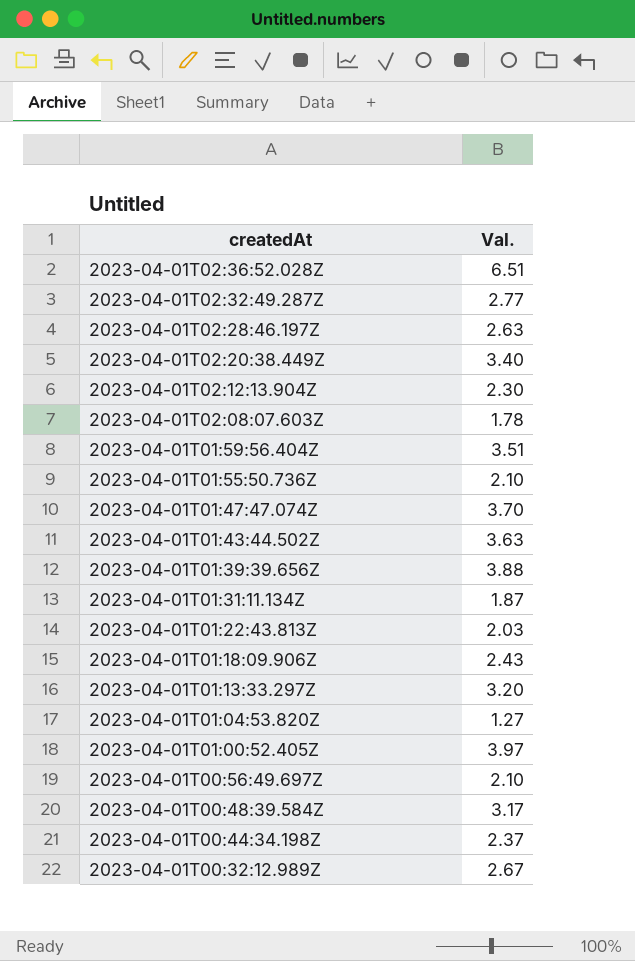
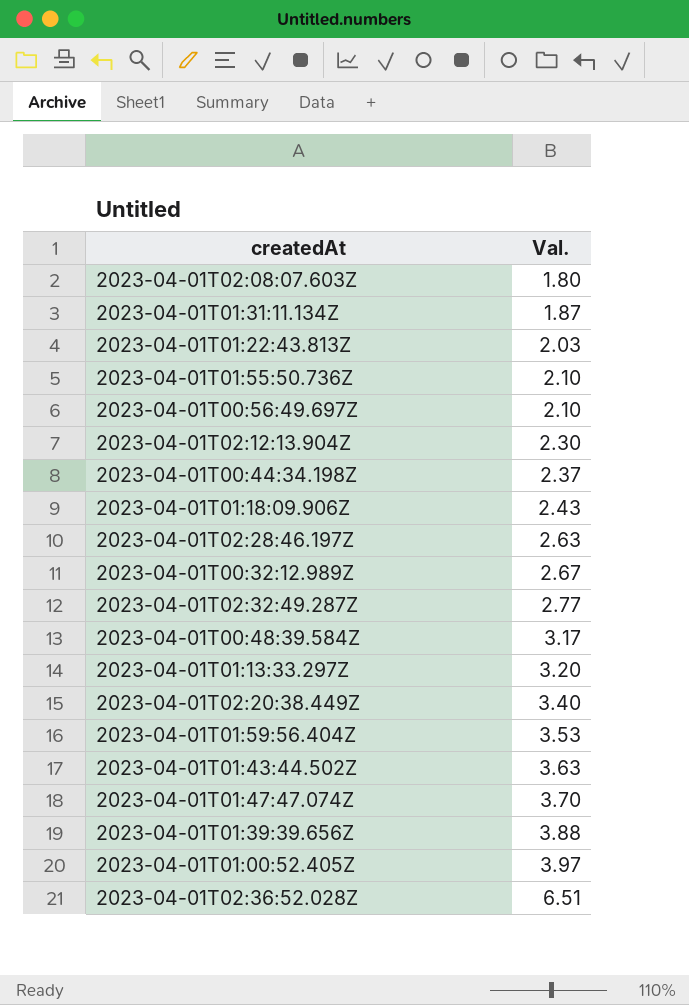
row order: createdAt descending -> Val. ascending
row 2023-04-01T01:04:53.820Z: 1.27 -> none
2023-04-01T02:08:07.603Z | Val.: 1.78 -> 1.80
2023-04-01T01:59:56.404Z | Val.: 3.51 -> 3.53

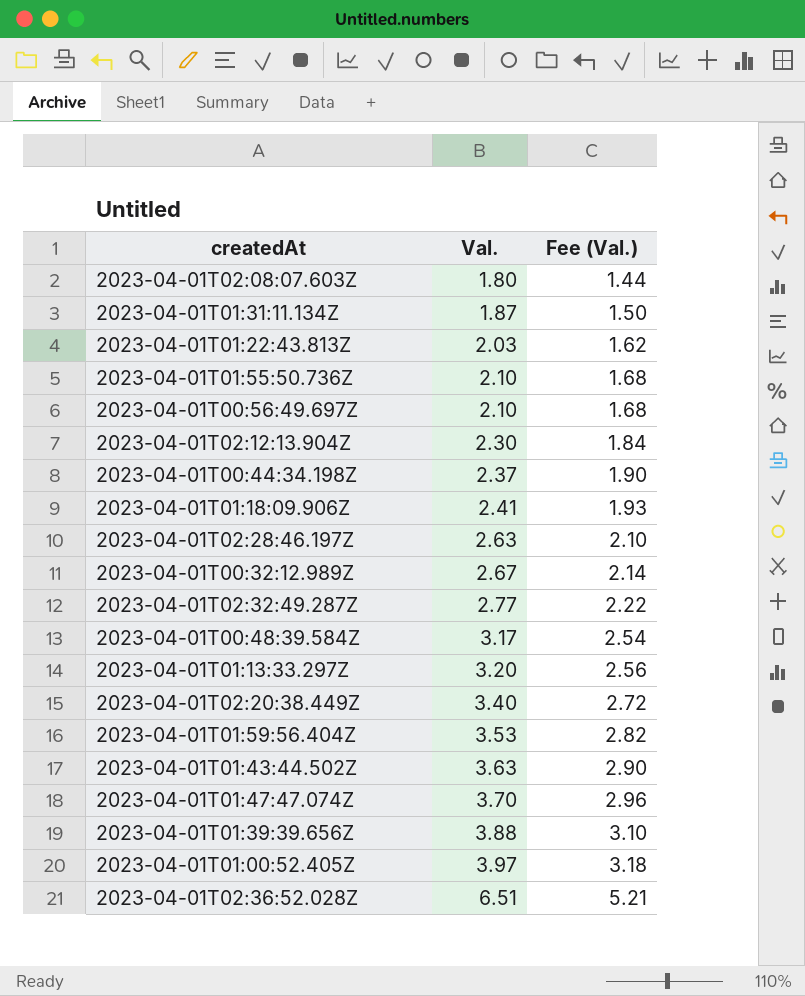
column Fee (Val.) | formula: none -> [Val.] * 0.8
2023-04-01T01:18:09.906Z | Val.: 2.43 -> 2.41

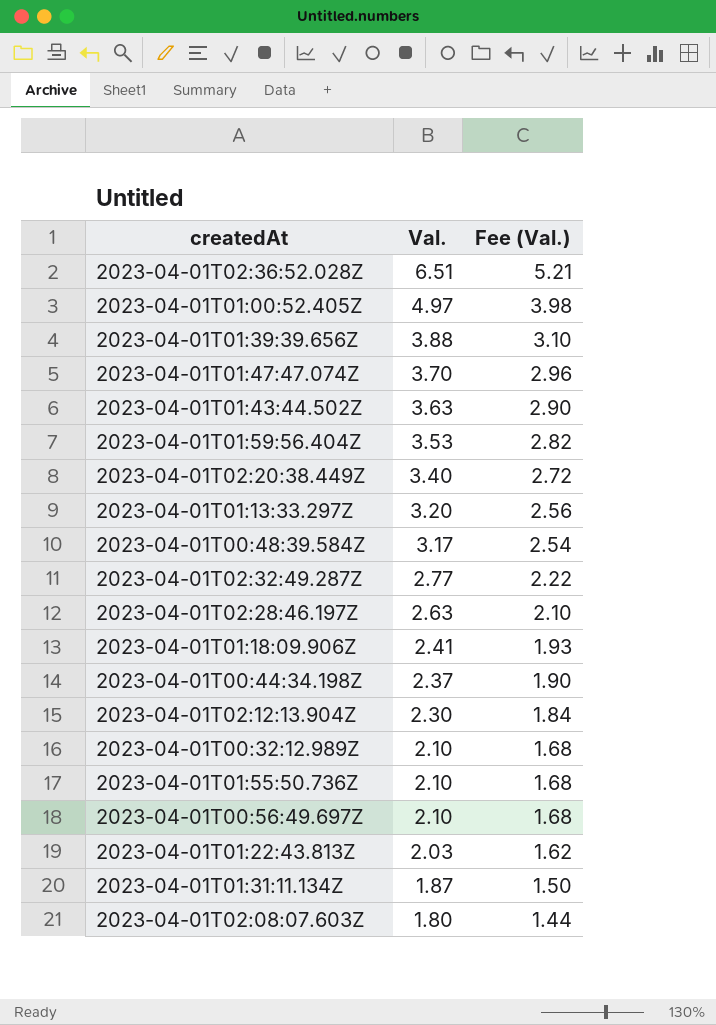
row order: Val. ascending -> Val. descending
2023-04-01T01:00:52.405Z | Val.: 3.97 -> 4.97
2023-04-01T01:00:52.405Z | Fee (Val.): 3.18 -> 3.98
2023-04-01T00:32:12.989Z | Val.: 2.67 -> 2.10
2023-04-01T00:32:12.989Z | Fee (Val.): 2.14 -> 1.68

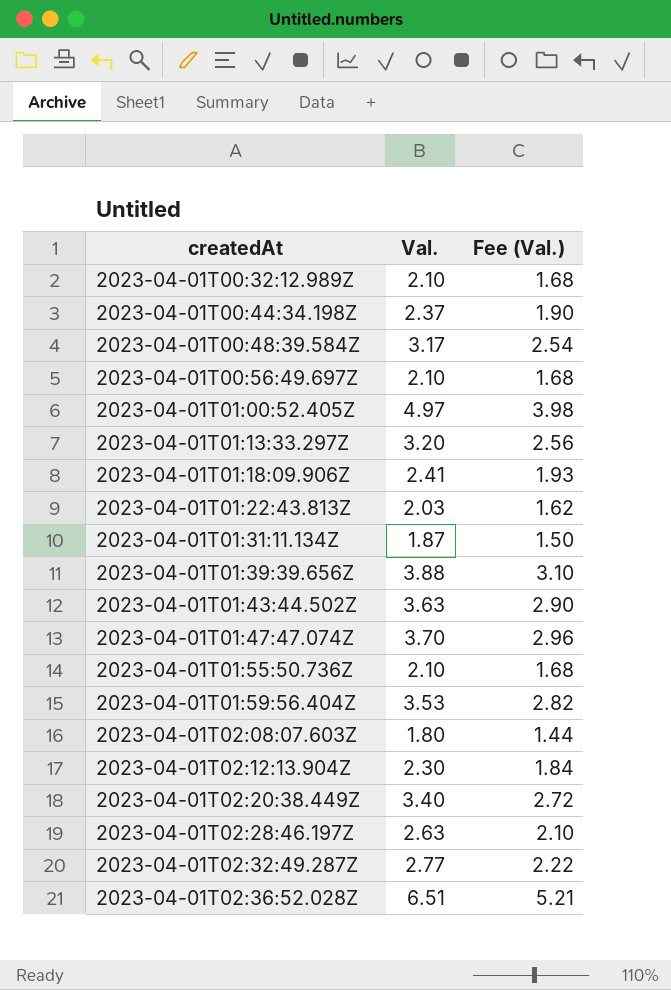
row order: Val. descending -> createdAt ascending

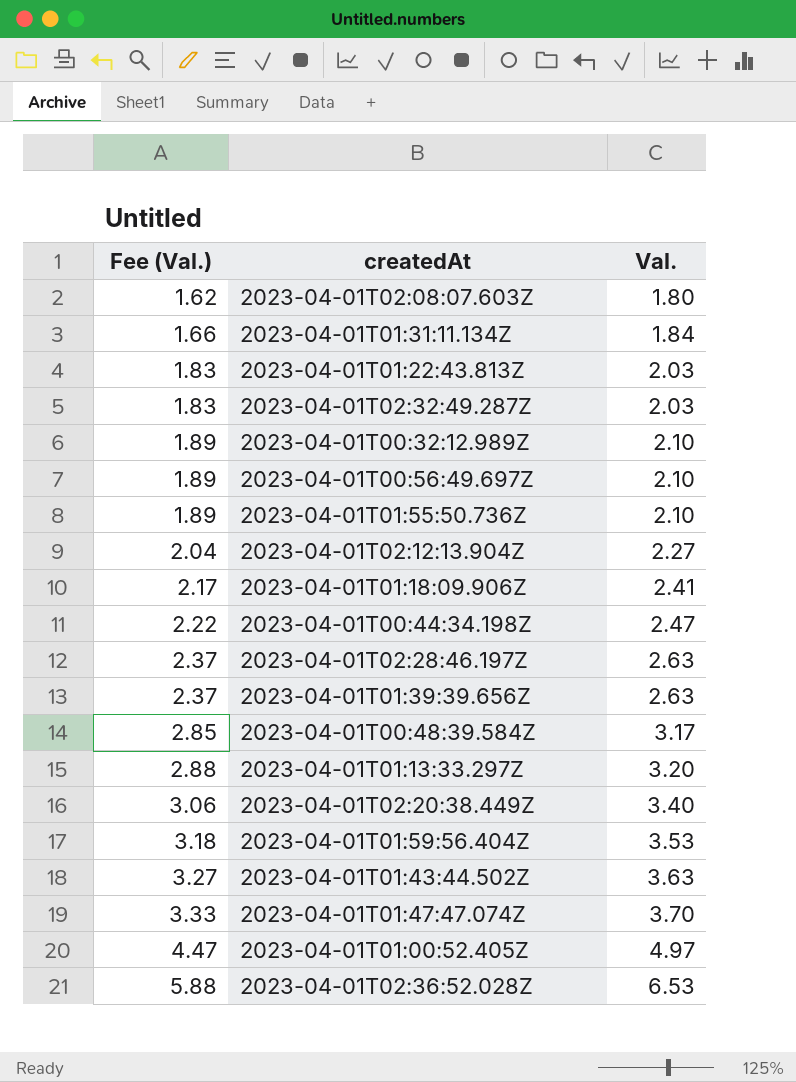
row order: createdAt ascending -> Fee (Val.) ascending
column Fee (Val.) | formula: [Val.] * 0.8 -> [Val.] * 0.9
column Fee (Val.) | position: 3 -> 1
2023-04-01T01:31:11.134Z | Val.: 1.87 -> 1.84
2023-04-01T02:32:49.287Z | Val.: 2.77 -> 2.03
2023-04-01T02:12:13.904Z | Val.: 2.30 -> 2.27
2023-04-01T00:44:34.198Z | Val.: 2.37 -> 2.47
2023-04-01T01:39:39.656Z | Val.: 3.88 -> 2.63
2023-04-01T02:36:52.028Z | Val.: 6.51 -> 6.53

